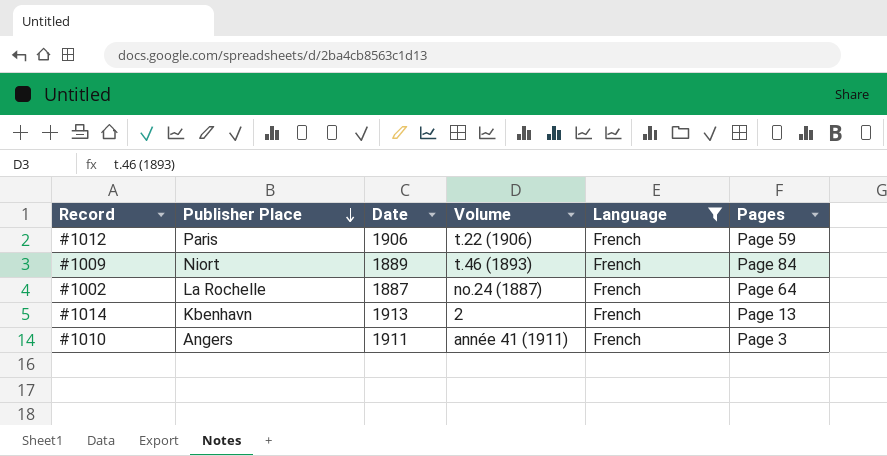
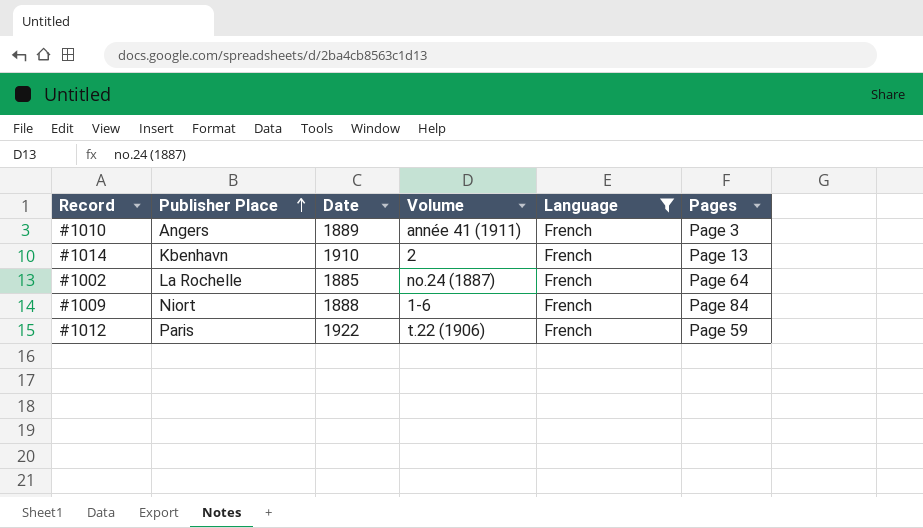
row order: Publisher Place descending -> Publisher Place ascending
#1010 | Date: 1911 -> 1889
#1014 | Date: 1913 -> 1910
#1002 | Date: 1887 -> 1885
#1009 | Date: 1889 -> 1888
#1009 | Volume: t.46 (1893) -> 1-6
#1012 | Date: 1906 -> 1922

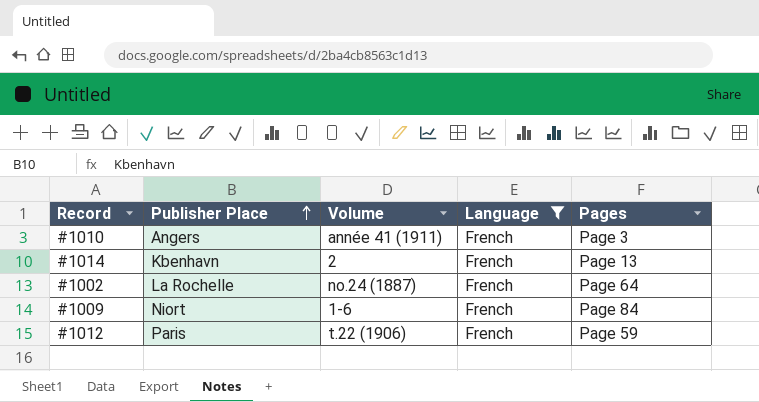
column Date | position: 3 -> none

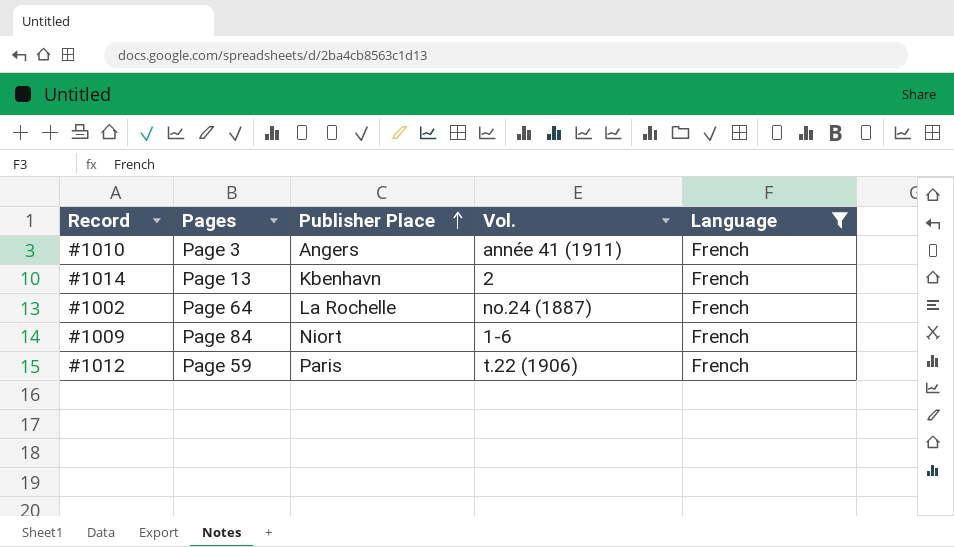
column Pages | position: 5 -> 2
column name: Volume -> Vol.

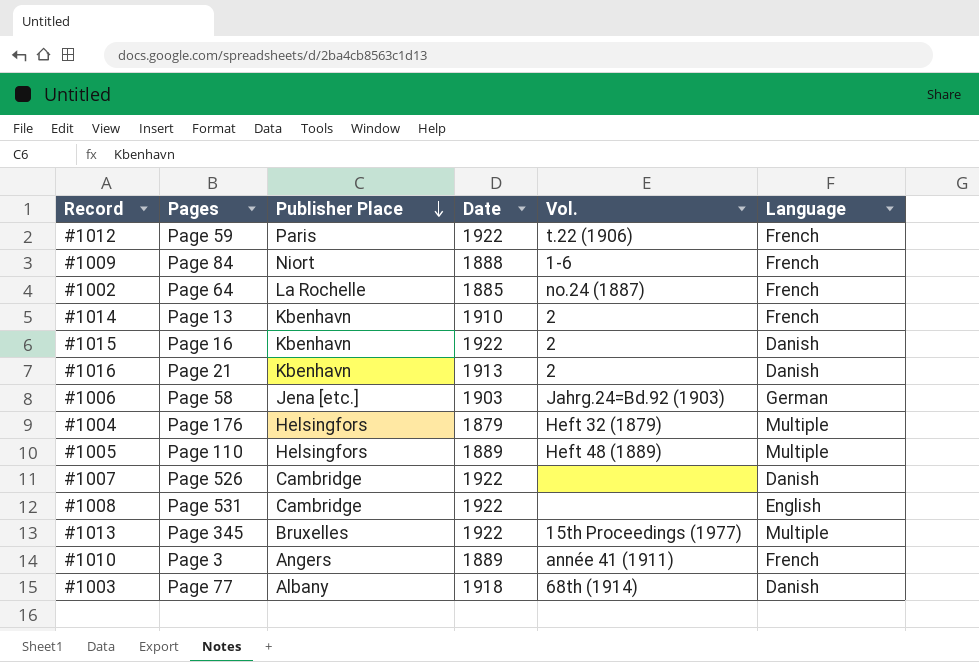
filter: Language = French -> none
row order: Publisher Place ascending -> Publisher Place descending
column Date | position: none -> 4

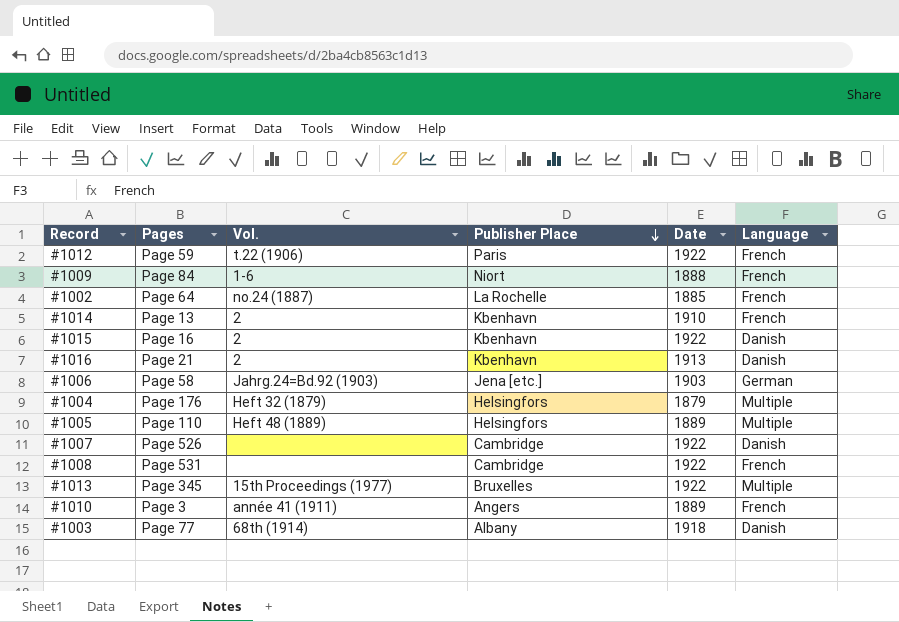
column Vol. | position: 5 -> 3
#1008 | Language: English -> French

